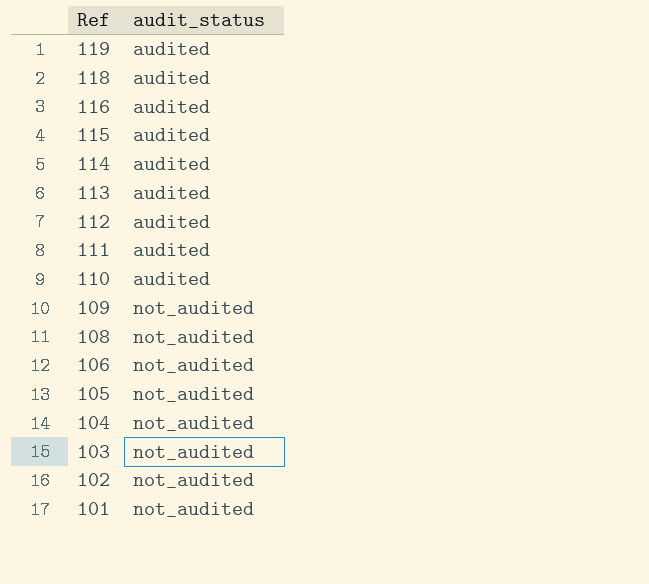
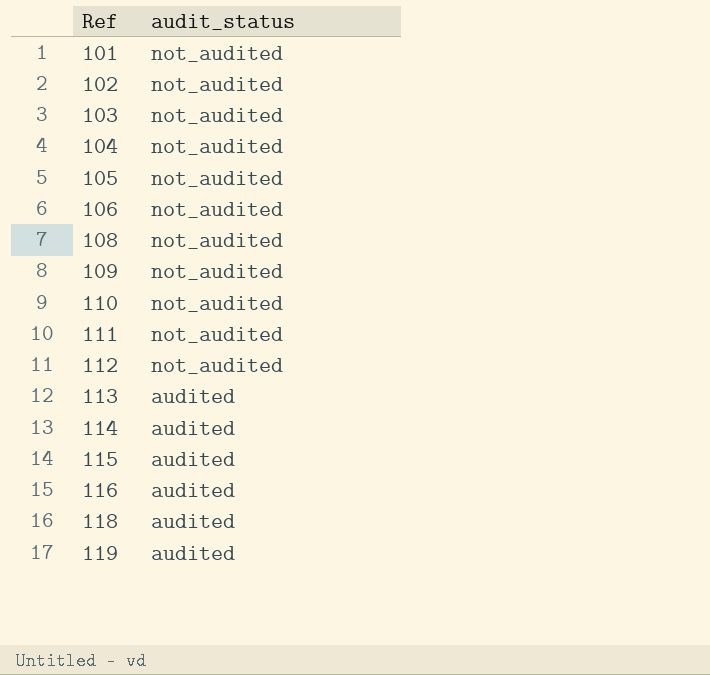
row order: Ref descending -> Ref ascending
110 | audit_status: audited -> not_audited
111 | audit_status: audited -> not_audited
112 | audit_status: audited -> not_audited

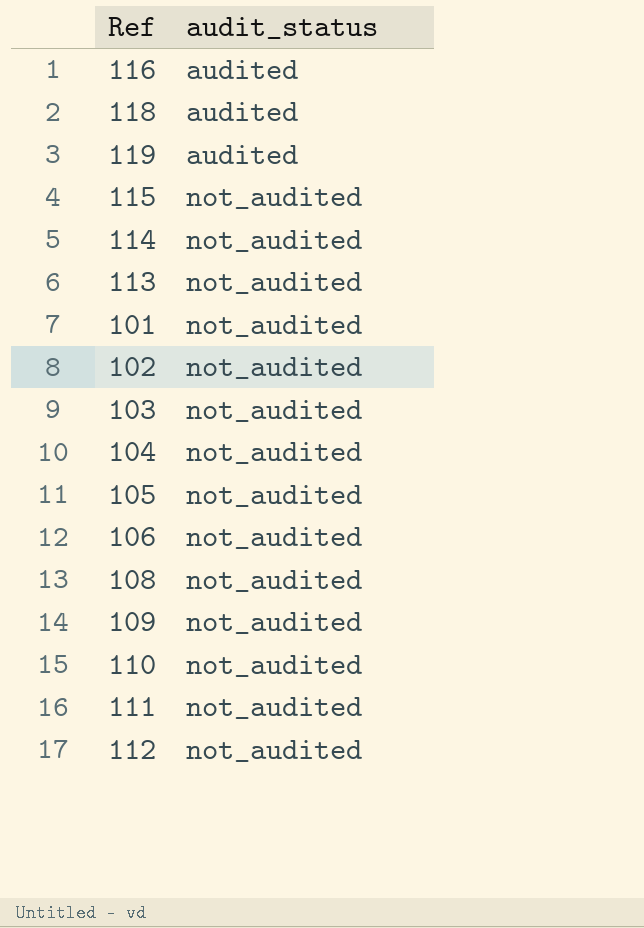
row order: Ref ascending -> audit_status ascending
115 | audit_status: audited -> not_audited
114 | audit_status: audited -> not_audited
113 | audit_status: audited -> not_audited

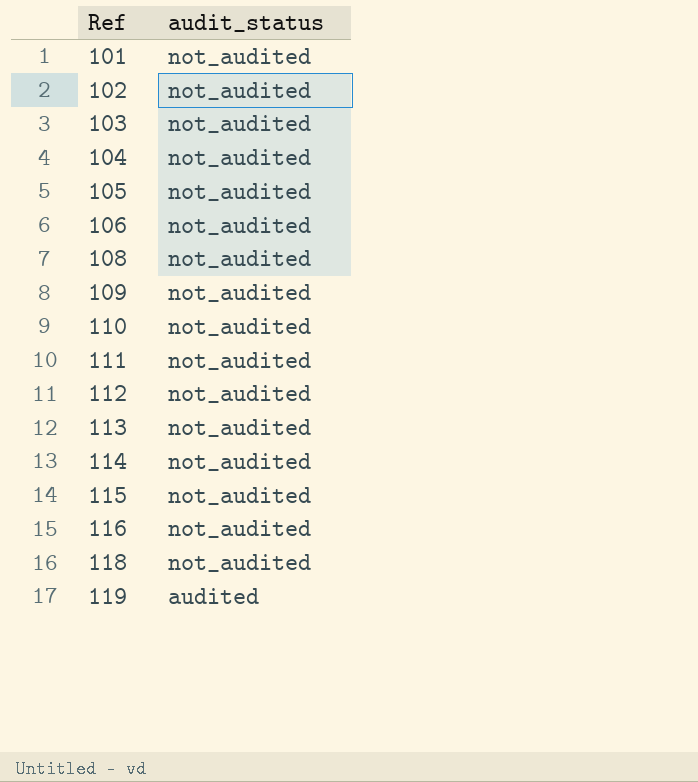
row order: audit_status ascending -> Ref ascending
116 | audit_status: audited -> not_audited
118 | audit_status: audited -> not_audited

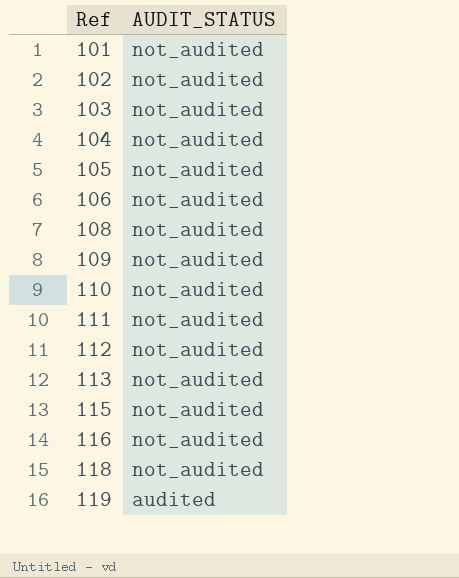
column name: audit_status -> AUDIT_STATUS
row 114: not_audited -> none

